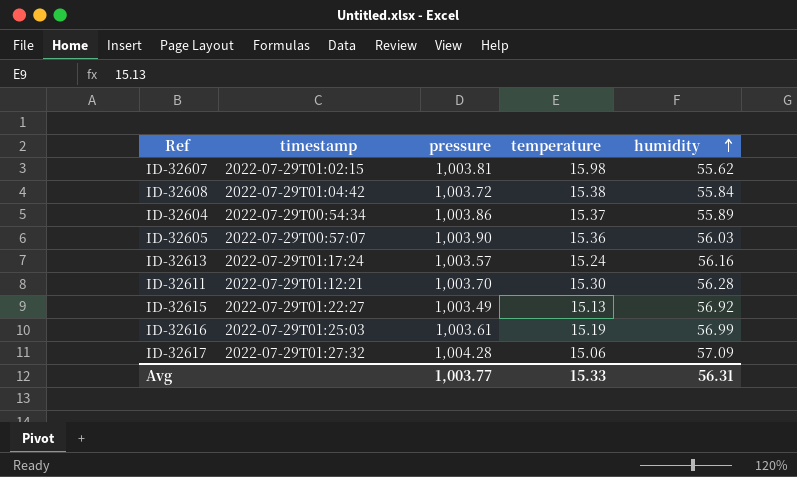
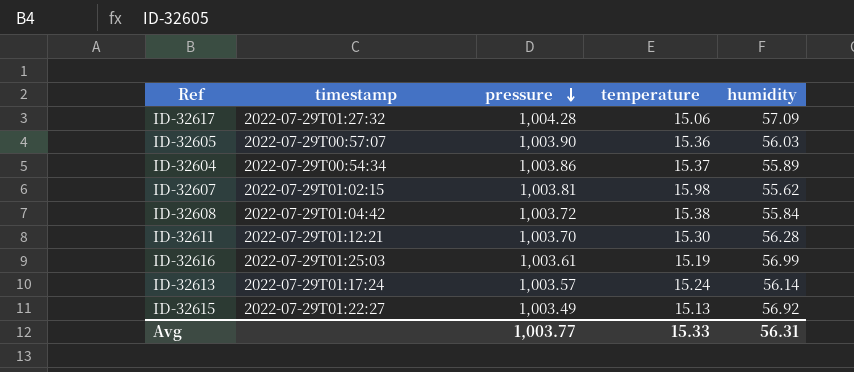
row order: humidity ascending -> pressure descending
ID-32613 | humidity: 56.16 -> 56.14

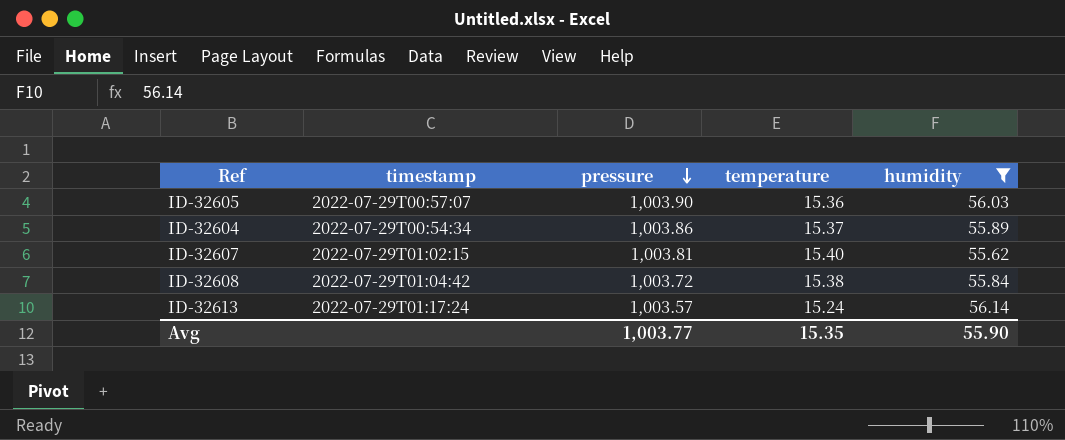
filter: none -> humidity <= 56.14
ID-32607 | temperature: 15.98 -> 15.40
Avg | temperature: 15.33 -> 15.35
Avg | humidity: 56.31 -> 55.90

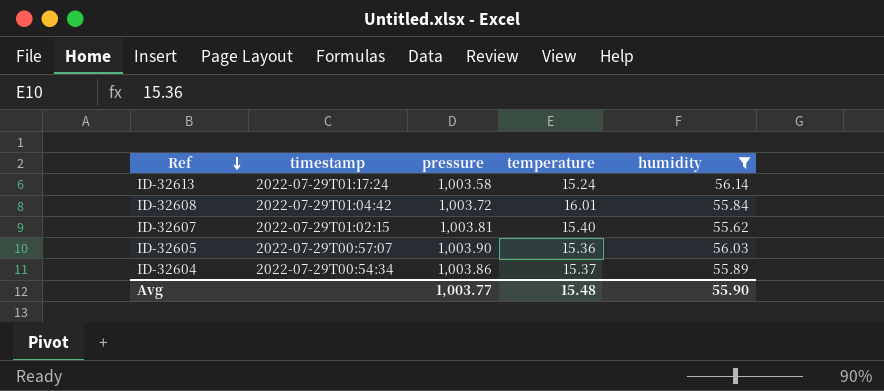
row order: pressure descending -> Ref descending
ID-32613 | pressure: 1,003.57 -> 1,003.58
ID-32608 | temperature: 15.38 -> 16.01
Avg | temperature: 15.35 -> 15.48

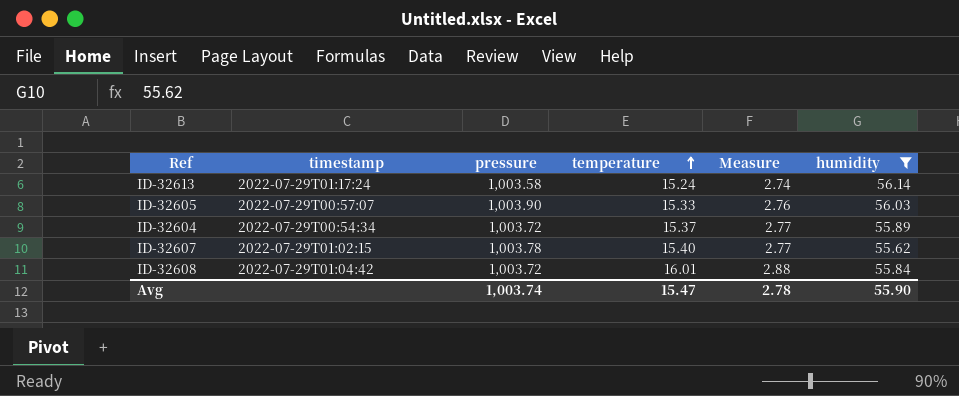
row order: Ref descending -> temperature ascending
column Measure | formula: none -> [temperature] * 0.18
ID-32605 | temperature: 15.36 -> 15.33
ID-32604 | pressure: 1,003.86 -> 1,003.72
ID-32607 | pressure: 1,003.81 -> 1,003.78
Avg | pressure: 1,003.77 -> 1,003.74
Avg | temperature: 15.48 -> 15.47

